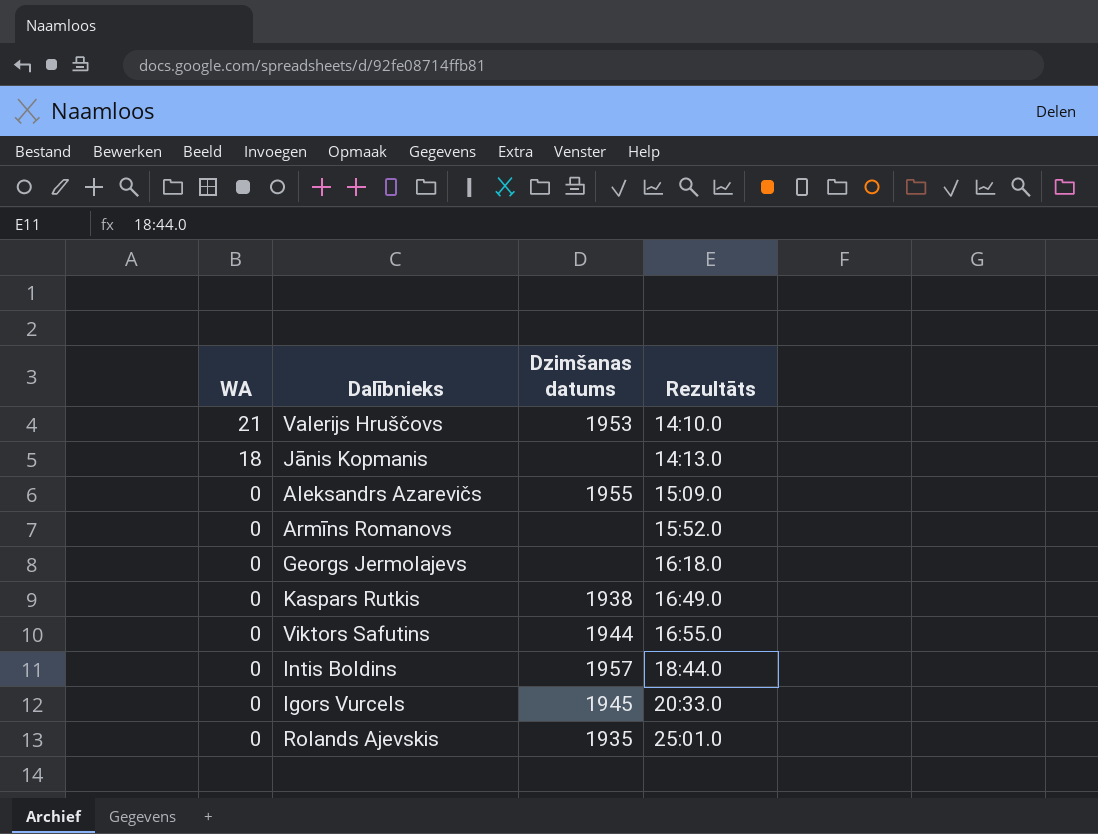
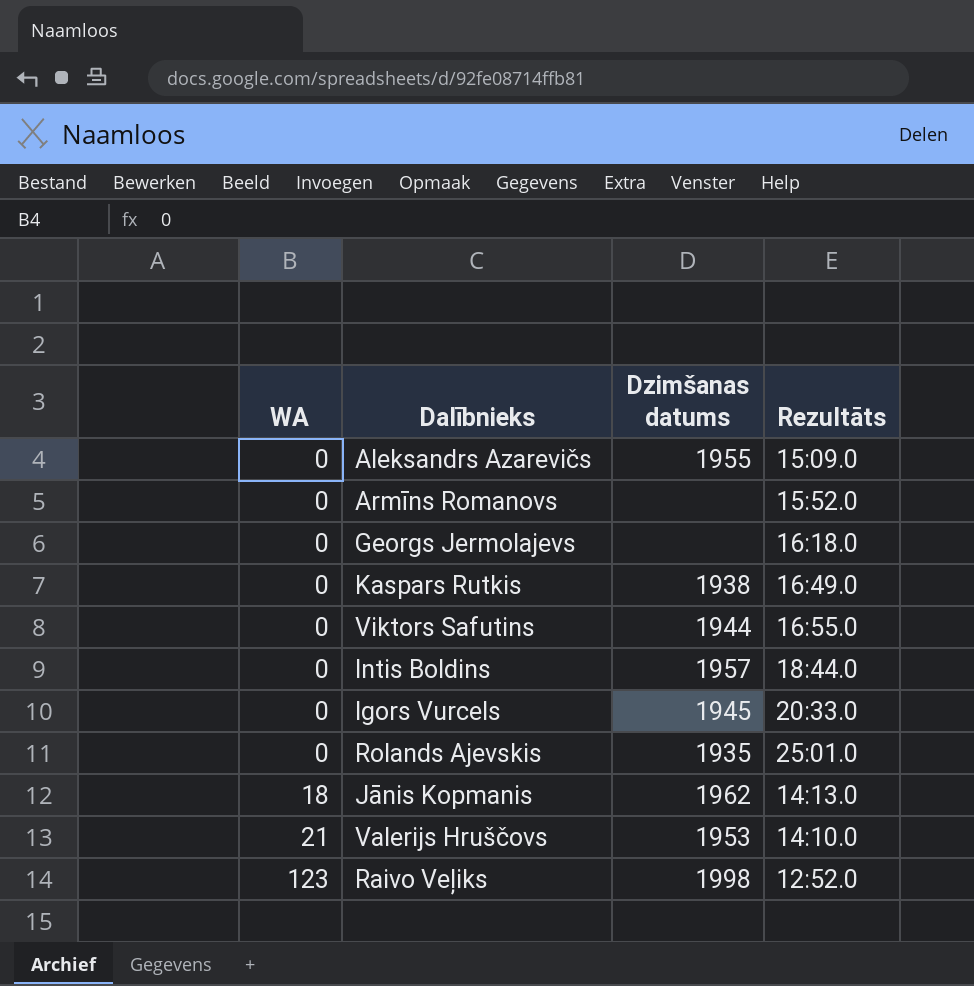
row order: WA descending -> WA ascending
Jānis Kopmanis | Dzimšanas datums: none -> 1962
row Raivo Veļiks: none -> 123 | 1998 | 12:52.0

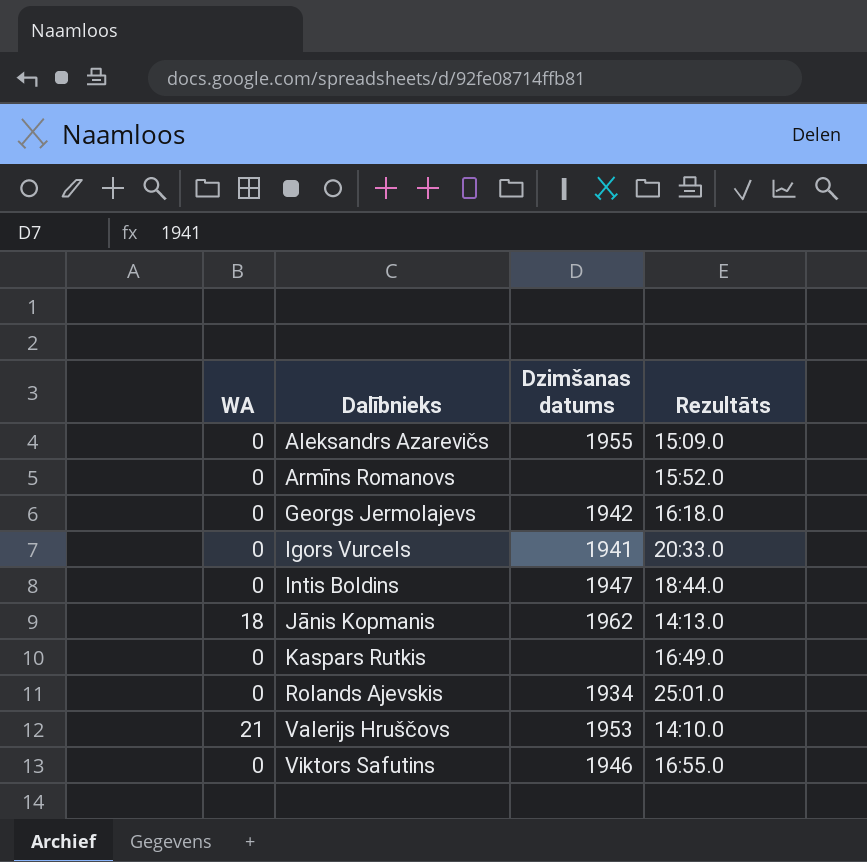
row order: WA ascending -> Dalībnieks ascending
row Raivo Veļiks: 123 | 1998 | 12:52.0 -> none
Georgs Jermolajevs | Dzimšanas datums: none -> 1942
Igors Vurcels | Dzimšanas datums: 1945 -> 1941
Intis Boldins | Dzimšanas datums: 1957 -> 1947
Kaspars Rutkis | Dzimšanas datums: 1938 -> none
Rolands Ajevskis | Dzimšanas datums: 1935 -> 1934
Viktors Safutins | Dzimšanas datums: 1944 -> 1946

